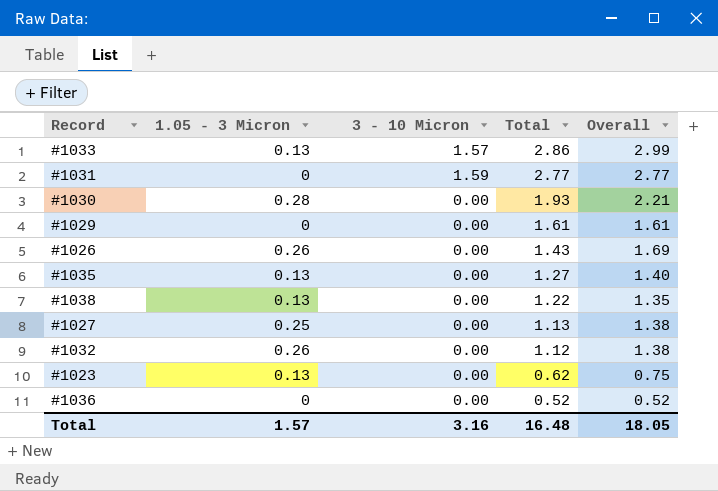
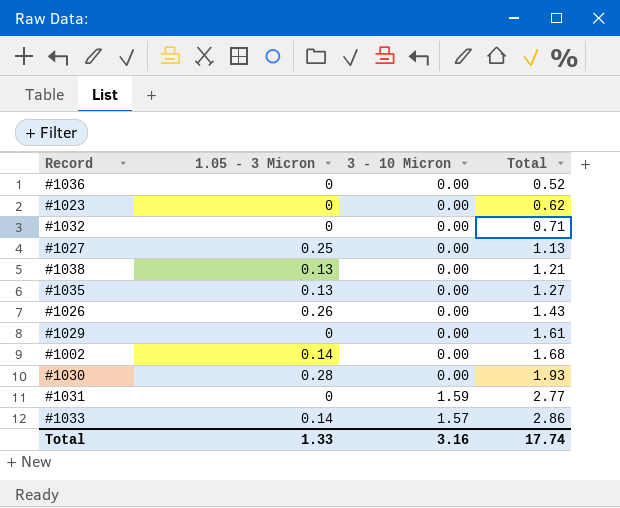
row order: Total descending -> Total ascending
column Overall | formula: [1.05 - 3 Micron] + [Total] -> none
#1023 | 1.05 - 3 Micron: 0.13 -> 0
#1032 | 1.05 - 3 Micron: 0.26 -> 0
#1032 | Total: 1.12 -> 0.71
#1038 | Total: 1.22 -> 1.21
row #1002: none -> 0.14 | 0.00 | 1.68
#1033 | 1.05 - 3 Micron: 0.13 -> 0.14
Total | 1.05 - 3 Micron: 1.57 -> 1.33
Total | Total: 16.48 -> 17.74

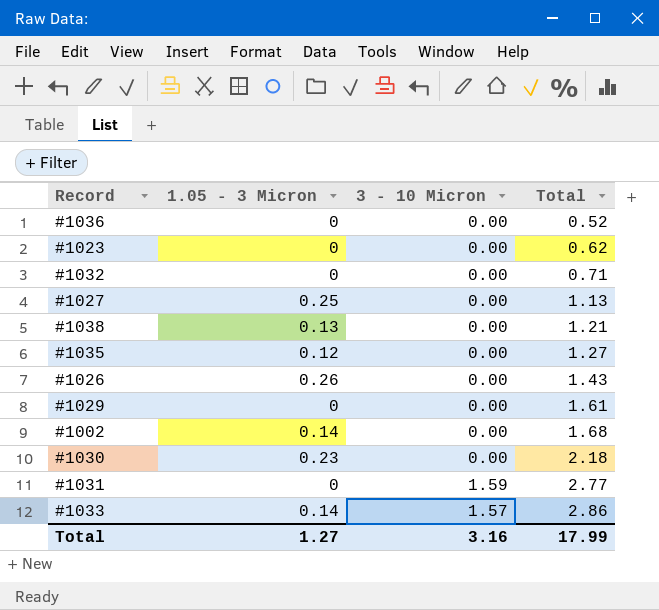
#1035 | 1.05 - 3 Micron: 0.13 -> 0.12
#1030 | 1.05 - 3 Micron: 0.28 -> 0.23
#1030 | Total: 1.93 -> 2.18
Total | 1.05 - 3 Micron: 1.33 -> 1.27
Total | Total: 17.74 -> 17.99

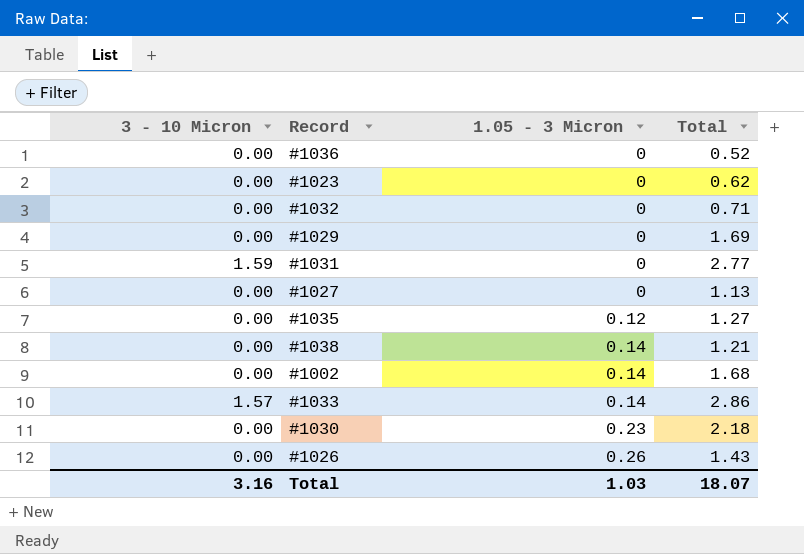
row order: Total ascending -> 1.05 - 3 Micron ascending
column 3 - 10 Micron | position: 3 -> 1
#1029 | Total: 1.61 -> 1.69
#1027 | 1.05 - 3 Micron: 0.25 -> 0
#1038 | 1.05 - 3 Micron: 0.13 -> 0.14
Total | 1.05 - 3 Micron: 1.27 -> 1.03
Total | Total: 17.99 -> 18.07

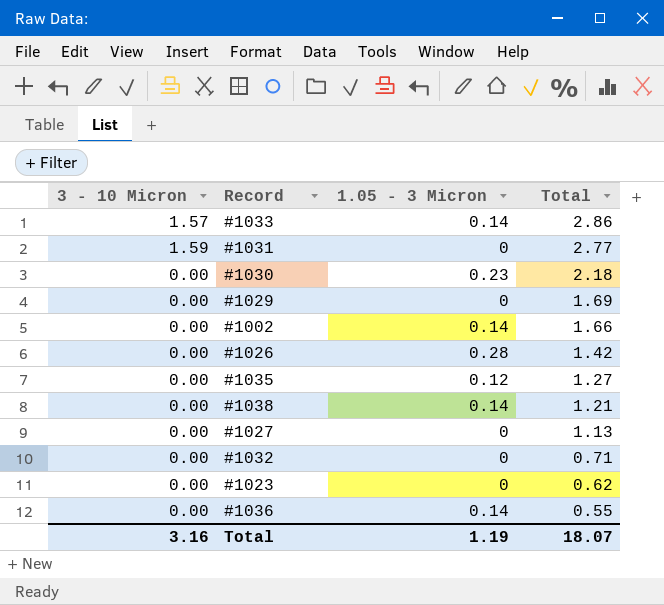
row order: 1.05 - 3 Micron ascending -> Total descending
#1002 | Total: 1.68 -> 1.66
#1026 | 1.05 - 3 Micron: 0.26 -> 0.28
#1026 | Total: 1.43 -> 1.42
#1036 | 1.05 - 3 Micron: 0 -> 0.14
#1036 | Total: 0.52 -> 0.55
Total | 1.05 - 3 Micron: 1.03 -> 1.19

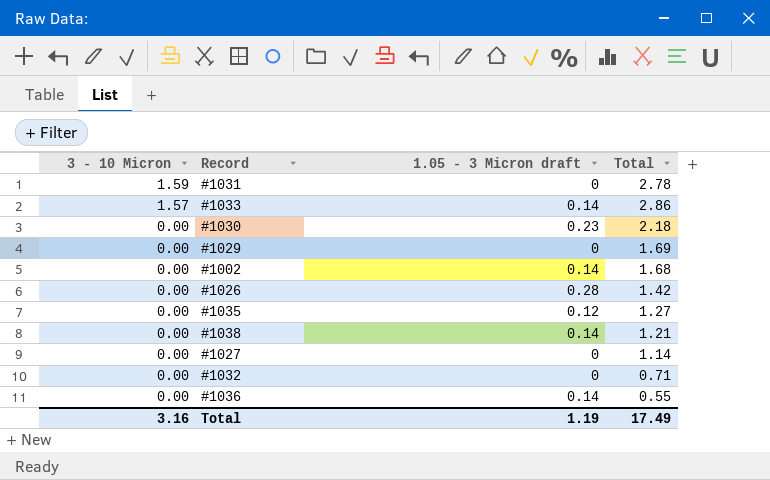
row order: Total descending -> 3 - 10 Micron descending
column name: 1.05 - 3 Micron -> 1.05 - 3 Micron draft
row #1023: 0.00 | 0 | 0.62 -> none
#1031 | Total: 2.77 -> 2.78
#1002 | Total: 1.66 -> 1.68
#1027 | Total: 1.13 -> 1.14
Total | Total: 18.07 -> 17.49

